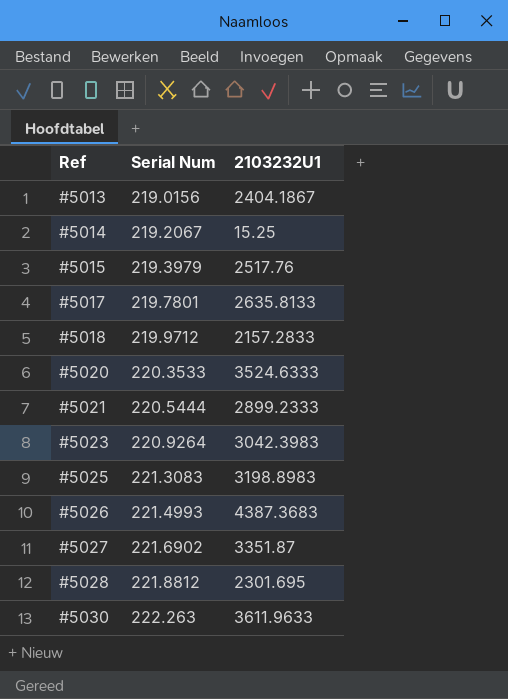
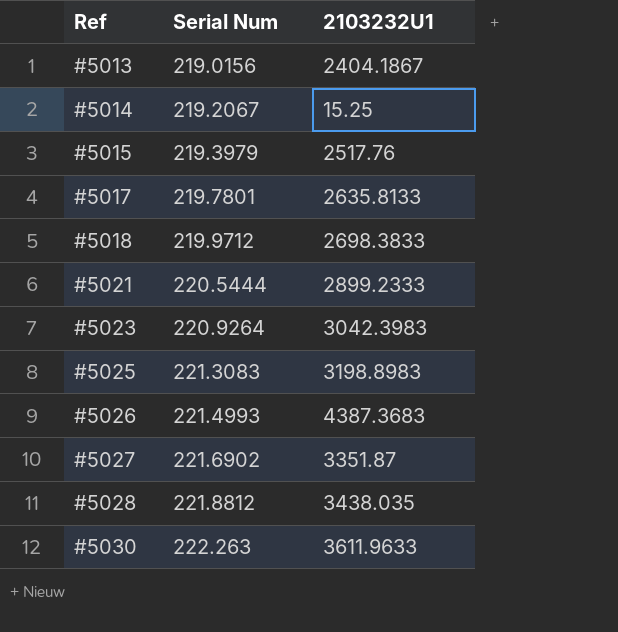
row #5020: 220.3533 | 3524.6333 -> none
#5018 | 2103232U1: 2157.2833 -> 2698.3833
#5028 | 2103232U1: 2301.695 -> 3438.035

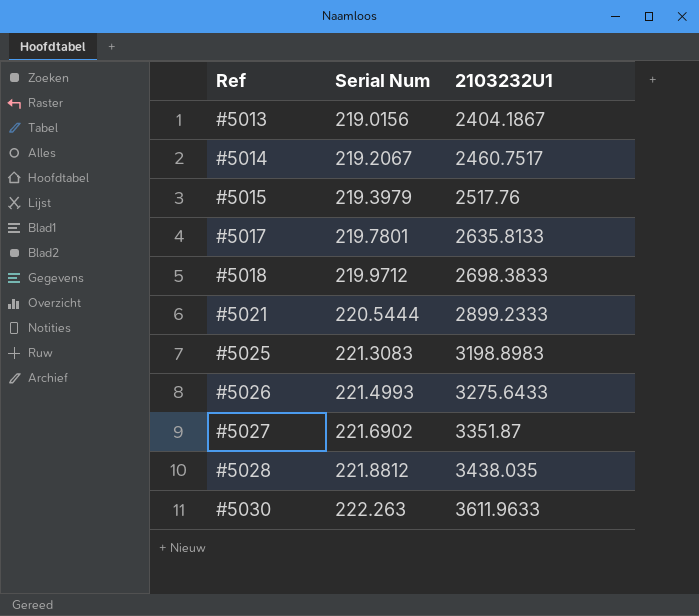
row #5023: 220.9264 | 3042.3983 -> none
#5014 | 2103232U1: 15.25 -> 2460.7517
#5026 | 2103232U1: 4387.3683 -> 3275.6433

